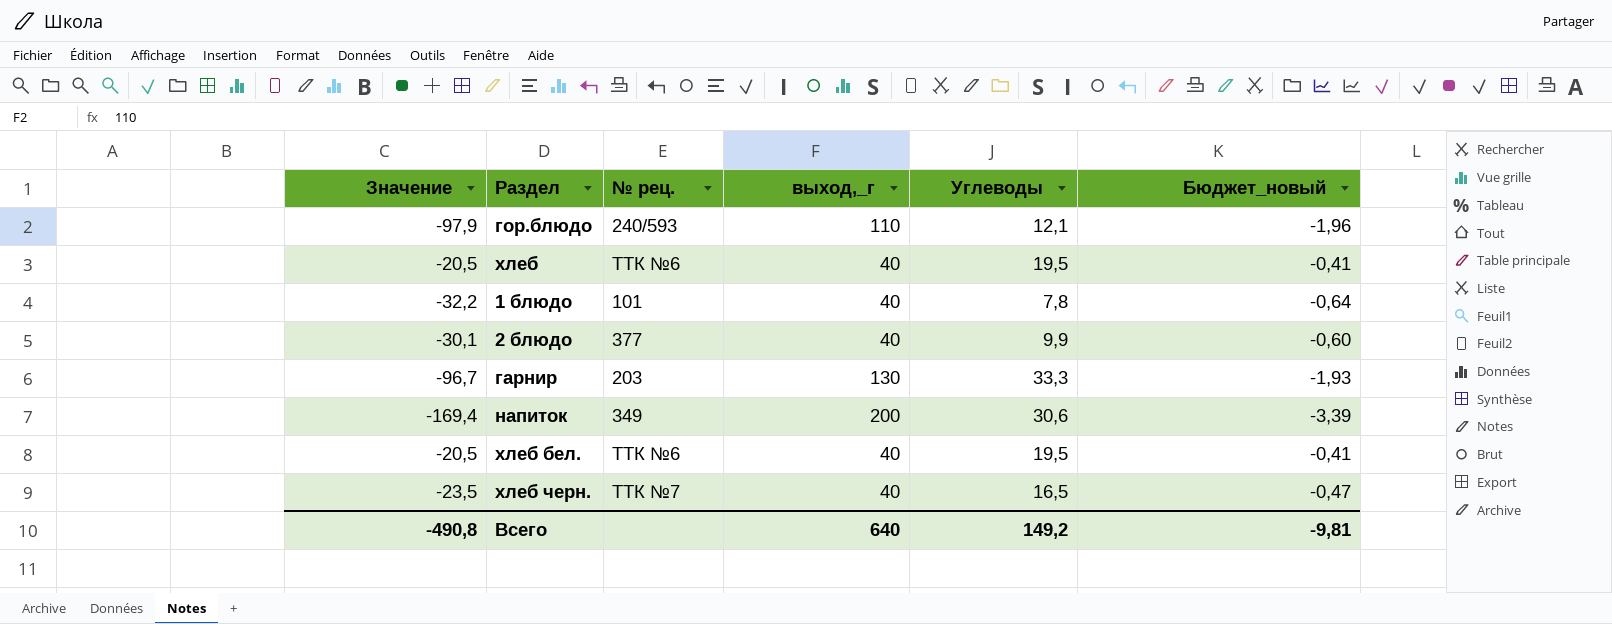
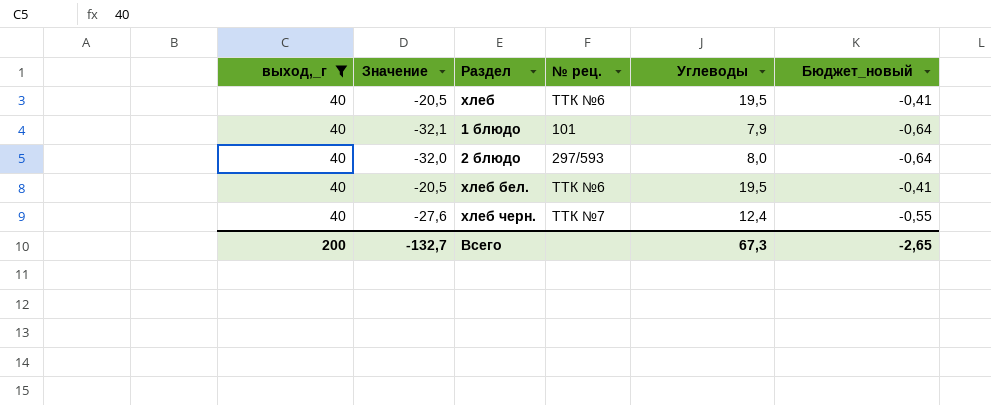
filter: none -> выход,_г = 40
column выход,_г | position: 4 -> 1
1 блюдо | Значение: -32,2 -> -32,1
1 блюдо | Углеводы: 7,8 -> 7,9
2 блюдо | Значение: -30,1 -> -32,0
2 блюдо | № рец.: 377 -> 297/593
2 блюдо | Углеводы: 9,9 -> 8,0
2 блюдо | Бюджет_новый: -0,60 -> -0,64
хлеб черн. | Значение: -23,5 -> -27,6
хлеб черн. | Углеводы: 16,5 -> 12,4
хлеб черн. | Бюджет_новый: -0,47 -> -0,55
Всего | выход,_г: 640 -> 200
Всего | Значение: -490,8 -> -132,7
Всего | Углеводы: 149,2 -> 67,3
Всего | Бюджет_новый: -9,81 -> -2,65

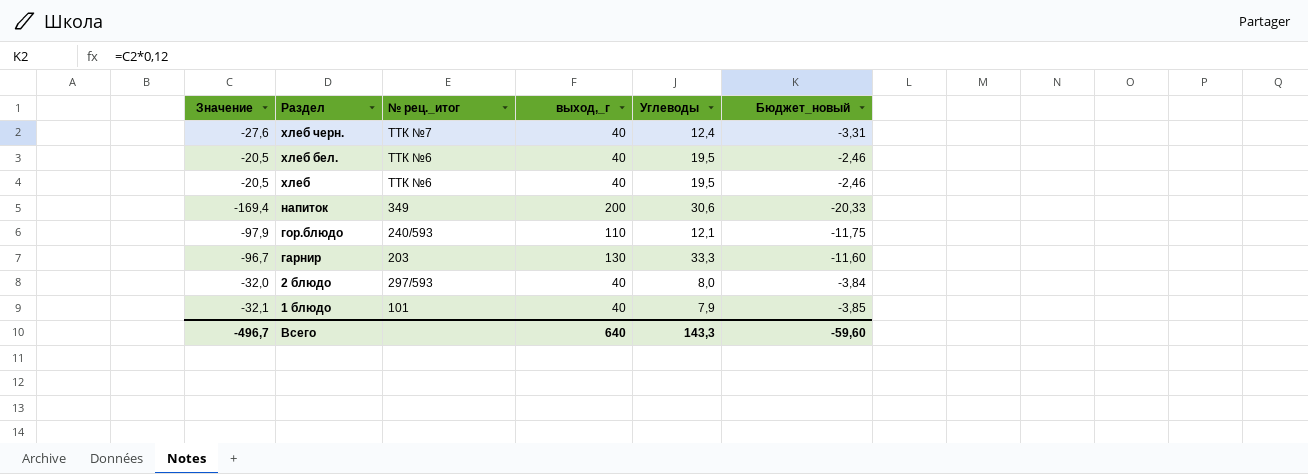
filter: выход,_г = 40 -> none
row order: none -> Раздел descending
column name: № рец. -> № рец._итог
column выход,_г | position: 1 -> 4
column Бюджет_новый | formula: [Значение] * 0,02 -> [Значение] * 0,12
Всего | Значение: -132,7 -> -496,7
Всего | выход,_г: 200 -> 640
Всего | Углеводы: 67,3 -> 143,3
Всего | Бюджет_новый: -2,65 -> -59,60

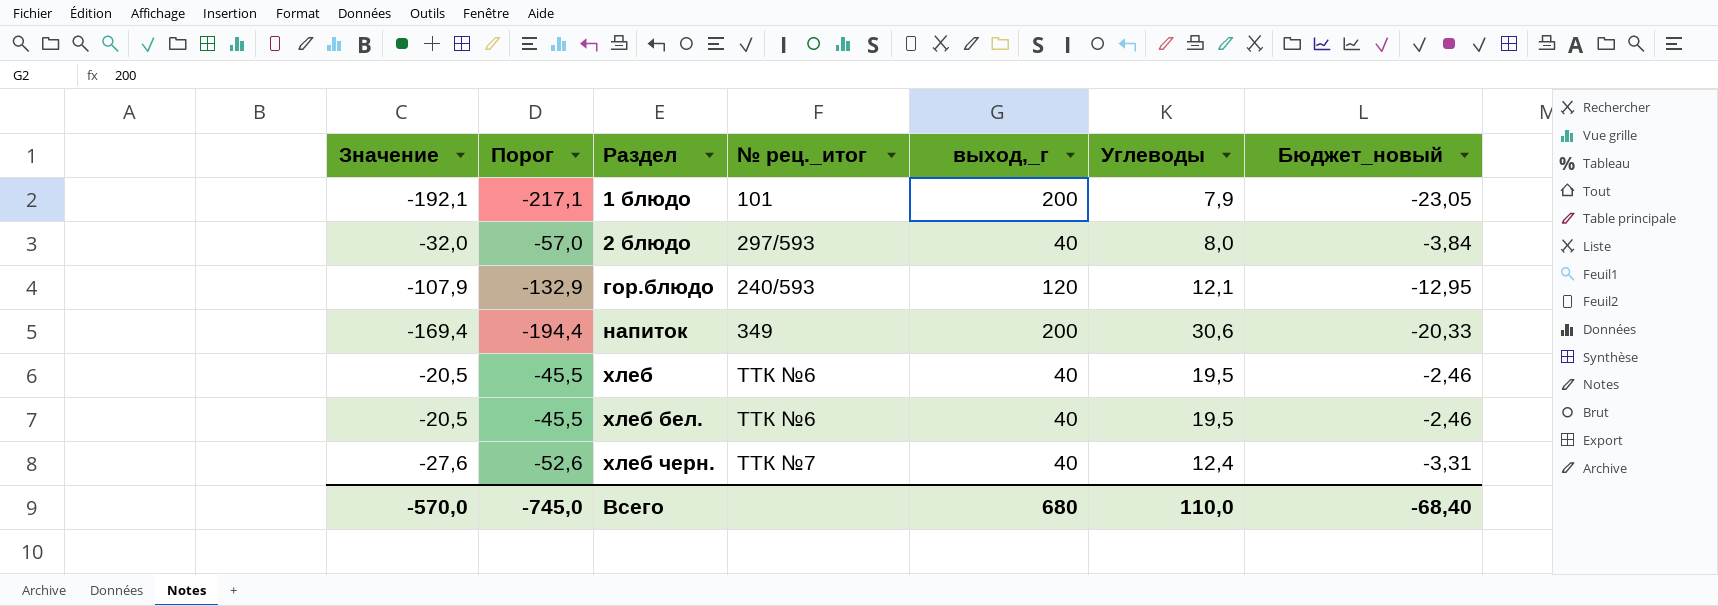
row order: Раздел descending -> Раздел ascending
column Порог | formula: none -> [Значение] - 25
row гарнир: -96,7 | 203 | 130 | 33,3 | -11,60 -> none
1 блюдо | Значение: -32,1 -> -192,1
1 блюдо | выход,_г: 40 -> 200
1 блюдо | Бюджет_новый: -3,85 -> -23,05
гор.блюдо | Значение: -97,9 -> -107,9
гор.блюдо | выход,_г: 110 -> 120
гор.блюдо | Бюджет_новый: -11,75 -> -12,95
Всего | Значение: -496,7 -> -570,0
Всего | выход,_г: 640 -> 680
Всего | Углеводы: 143,3 -> 110,0
Всего | Бюджет_новый: -59,60 -> -68,40

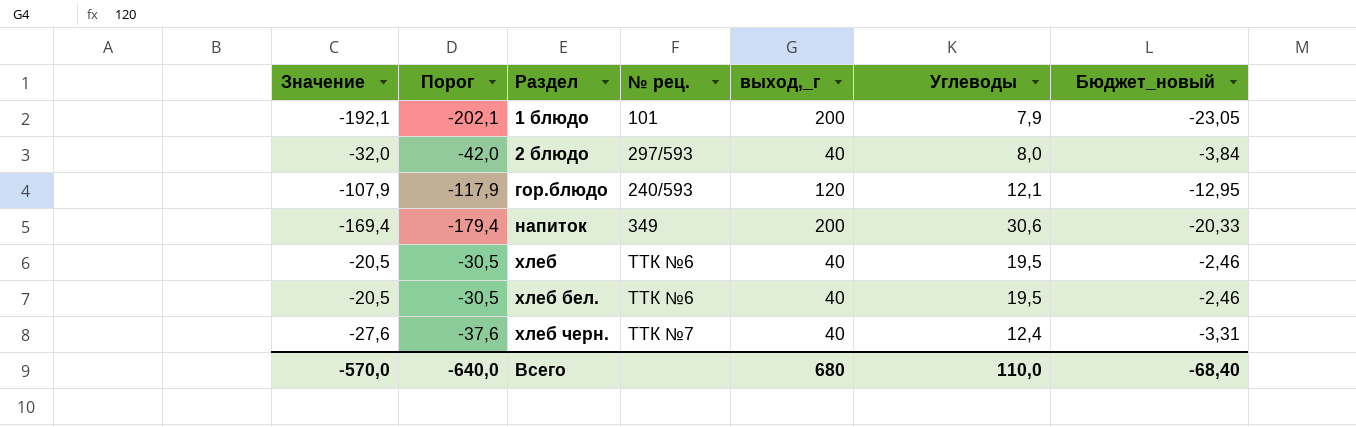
column Порог | formula: [Значение] - 25 -> [Значение] - 10
column name: № рец._итог -> № рец.
Всего | Порог: -745,0 -> -640,0

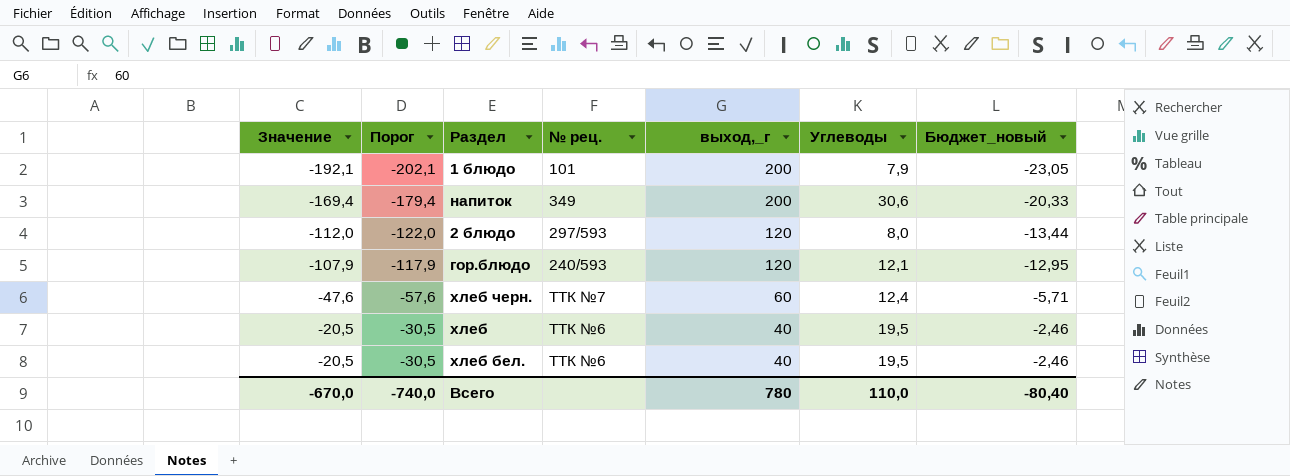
row order: Раздел ascending -> Значение ascending
2 блюдо | Значение: -32,0 -> -112,0
2 блюдо | Порог: -42,0 -> -122,0
2 блюдо | выход,_г: 40 -> 120
2 блюдо | Бюджет_новый: -3,84 -> -13,44
хлеб черн. | Значение: -27,6 -> -47,6
хлеб черн. | Порог: -37,6 -> -57,6
хлеб черн. | выход,_г: 40 -> 60
хлеб черн. | Бюджет_новый: -3,31 -> -5,71
Всего | Значение: -570,0 -> -670,0
Всего | Порог: -640,0 -> -740,0
Всего | выход,_г: 680 -> 780
Всего | Бюджет_новый: -68,40 -> -80,40

